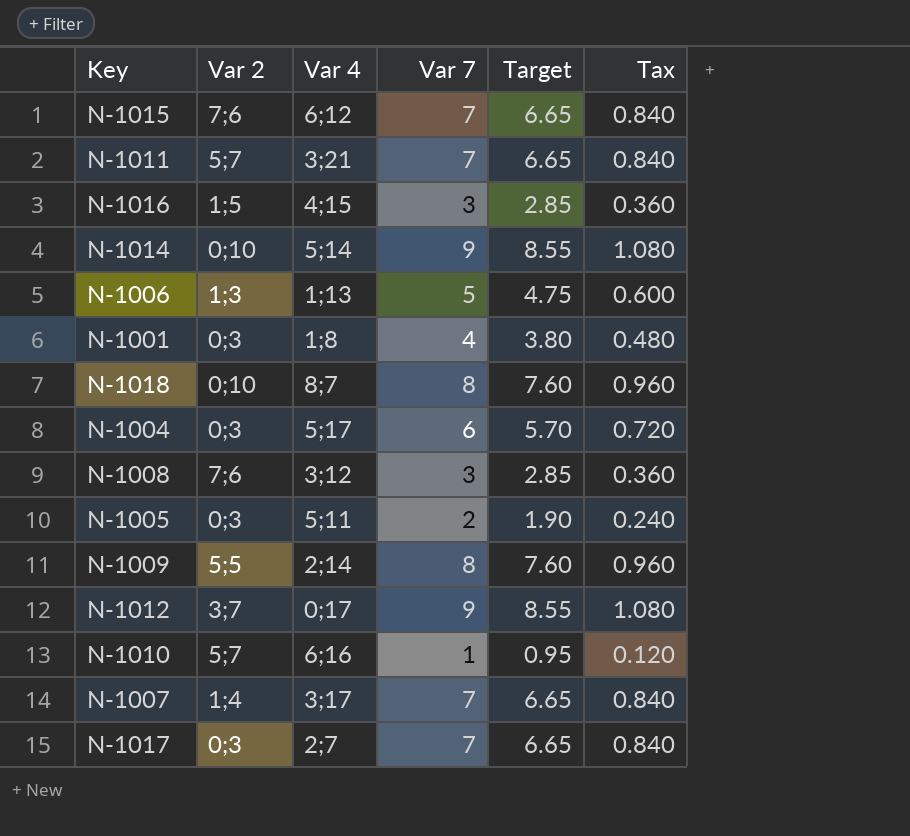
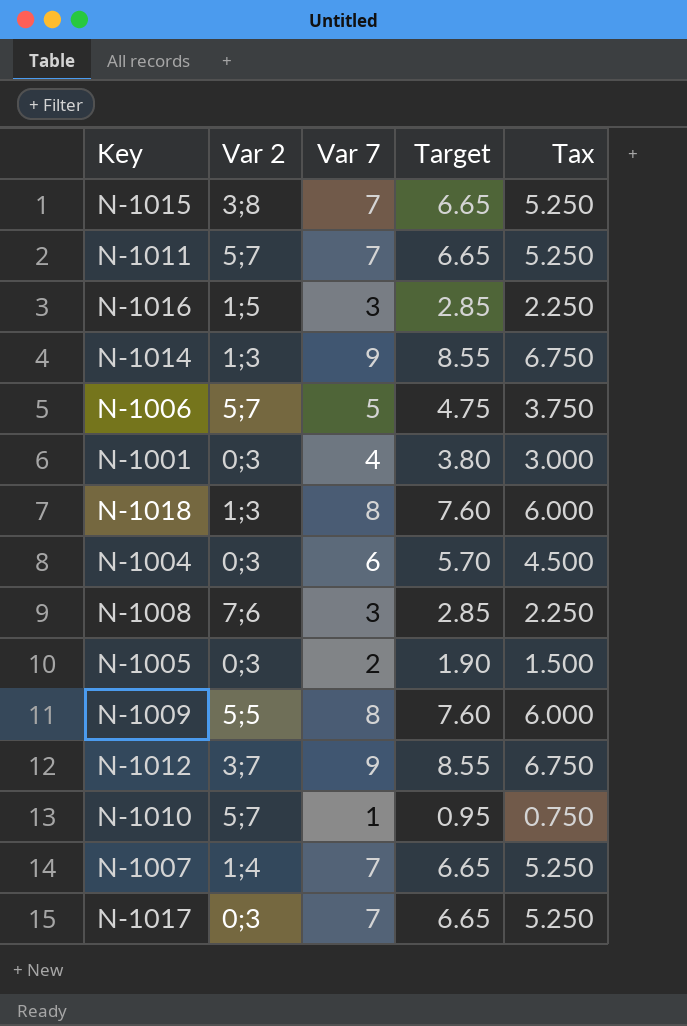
column Var 4 | position: 3 -> none
column Tax | formula: [Var 7] * 0.12 -> [Var 7] * 0.75
N-1015 | Var 2: 7;6 -> 3;8
N-1014 | Var 2: 0;10 -> 1;3
N-1006 | Var 2: 1;3 -> 5;7
N-1018 | Var 2: 0;10 -> 1;3

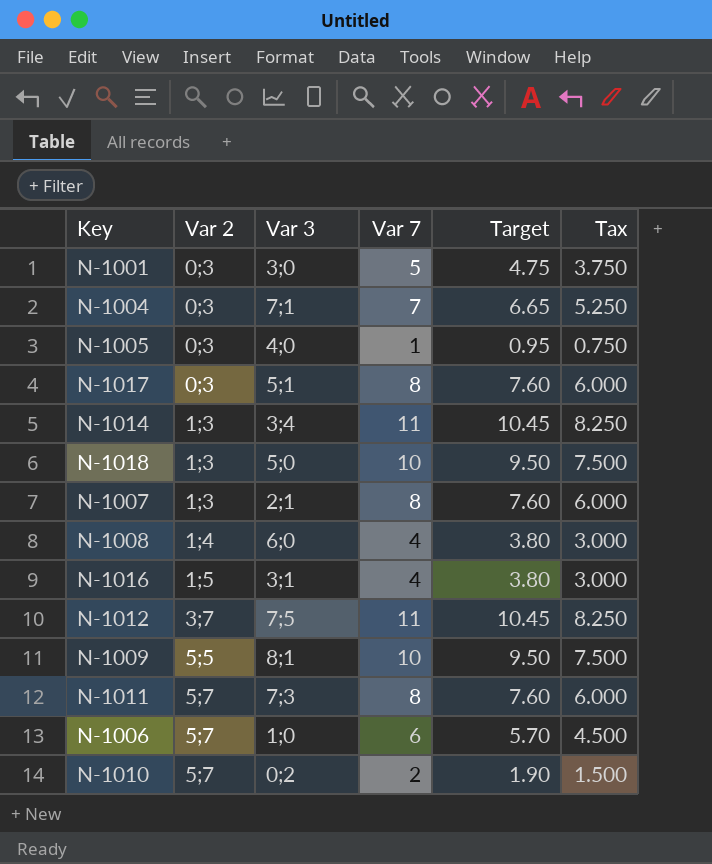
row order: none -> Var 2 ascending
column Var 3 | position: none -> 3
row N-1015: 3;8 | 7 | 6.65 | 5.250 -> none
N-1001 | Var 7: 4 -> 5
N-1001 | Target: 3.80 -> 4.75
N-1001 | Tax: 3.000 -> 3.750
N-1004 | Var 7: 6 -> 7
N-1004 | Target: 5.70 -> 6.65
N-1004 | Tax: 4.500 -> 5.250
N-1005 | Var 7: 2 -> 1
N-1005 | Target: 1.90 -> 0.95
N-1005 | Tax: 1.500 -> 0.750
N-1017 | Var 7: 7 -> 8
N-1017 | Target: 6.65 -> 7.60
N-1017 | Tax: 5.250 -> 6.000
N-1014 | Var 7: 9 -> 11
N-1014 | Target: 8.55 -> 10.45
N-1014 | Tax: 6.750 -> 8.250
N-1018 | Var 7: 8 -> 10
N-1018 | Target: 7.60 -> 9.50
N-1018 | Tax: 6.000 -> 7.500
N-1007 | Var 2: 1;4 -> 1;3
N-1007 | Var 7: 7 -> 8
N-1007 | Target: 6.65 -> 7.60
N-1007 | Tax: 5.250 -> 6.000
N-1008 | Var 2: 7;6 -> 1;4
N-1008 | Var 7: 3 -> 4
N-1008 | Target: 2.85 -> 3.80
N-1008 | Tax: 2.250 -> 3.000
N-1016 | Var 7: 3 -> 4
N-1016 | Target: 2.85 -> 3.80
N-1016 | Tax: 2.250 -> 3.000
N-1012 | Var 7: 9 -> 11
N-1012 | Target: 8.55 -> 10.45
N-1012 | Tax: 6.750 -> 8.250
N-1009 | Var 7: 8 -> 10
N-1009 | Target: 7.60 -> 9.50
N-1009 | Tax: 6.000 -> 7.500
N-1011 | Var 7: 7 -> 8
N-1011 | Target: 6.65 -> 7.60
N-1011 | Tax: 5.250 -> 6.000
N-1006 | Var 7: 5 -> 6
N-1006 | Target: 4.75 -> 5.70
N-1006 | Tax: 3.750 -> 4.500
N-1010 | Var 7: 1 -> 2
N-1010 | Target: 0.95 -> 1.90
N-1010 | Tax: 0.750 -> 1.500

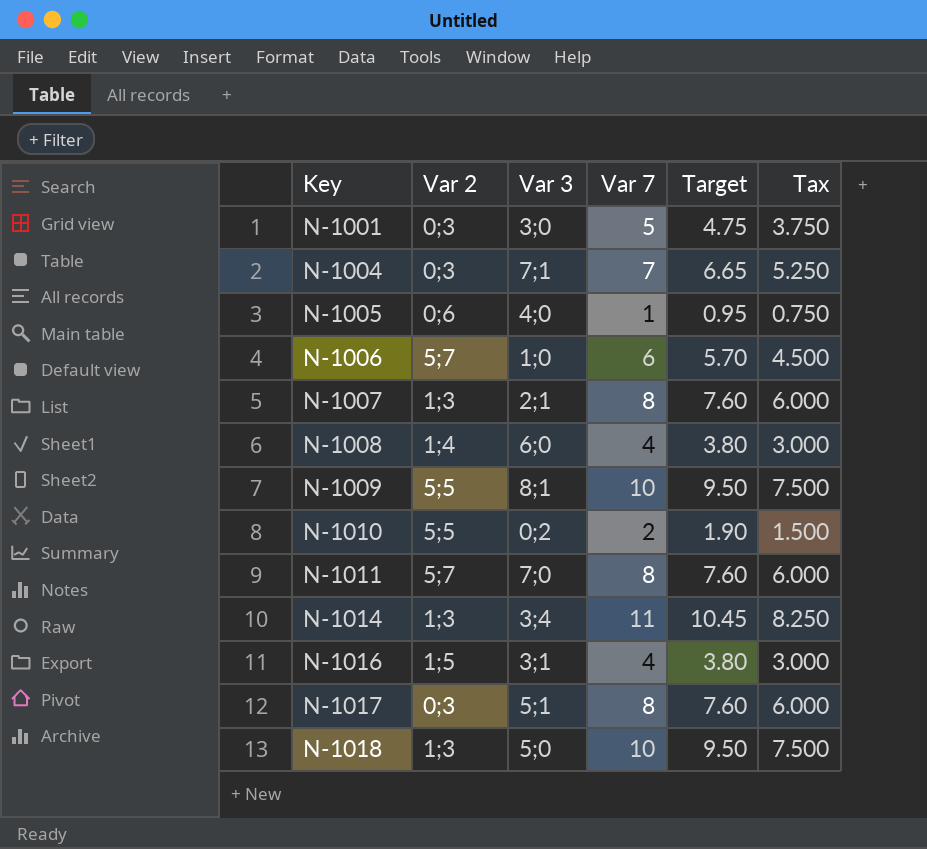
row order: Var 2 ascending -> Key ascending
row N-1012: 3;7 | 7;5 | 11 | 10.45 | 8.250 -> none
N-1005 | Var 2: 0;3 -> 0;6
N-1010 | Var 2: 5;7 -> 5;5
N-1011 | Var 3: 7;3 -> 7;0

